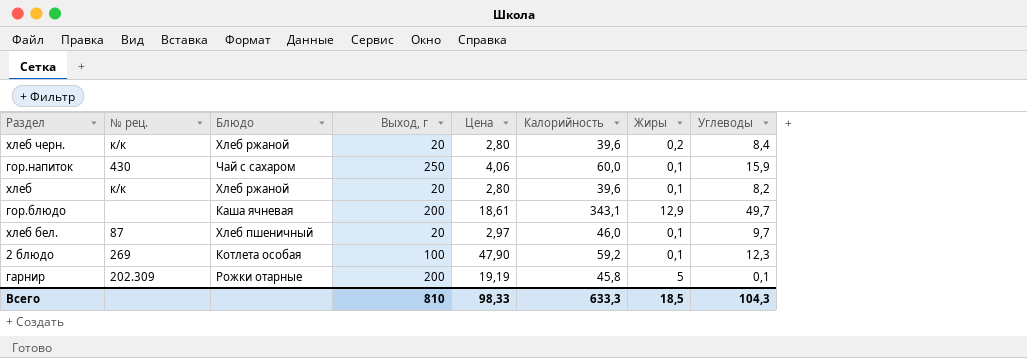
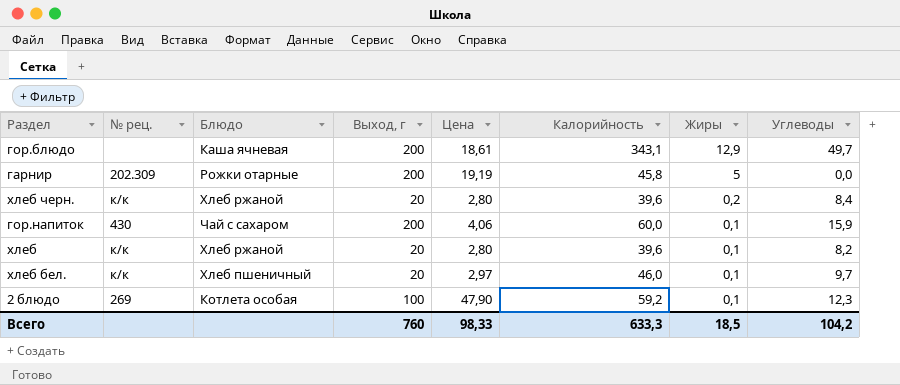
row order: none -> Жиры descending
гарнир | Углеводы: 0,1 -> 0,0
гор.напиток | Выход, г: 250 -> 200
хлеб бел. | № рец.: 87 -> к/к
Всего | Выход, г: 810 -> 760
Всего | Углеводы: 104,3 -> 104,2

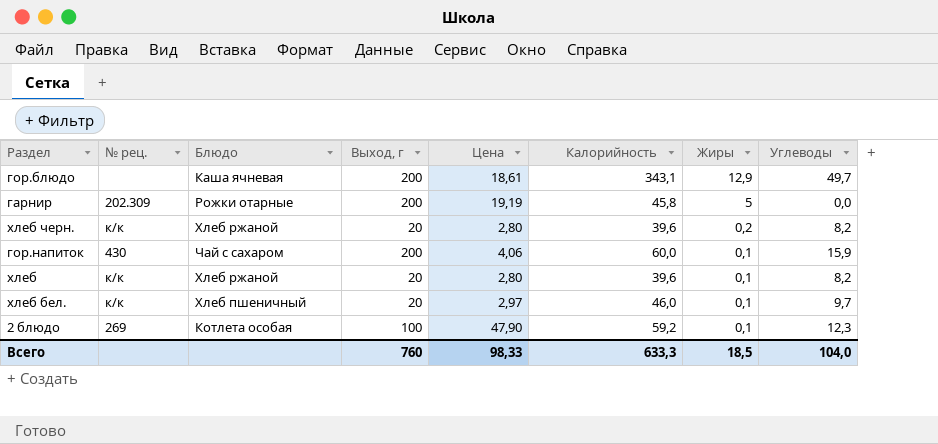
хлеб черн. | Углеводы: 8,4 -> 8,2
Всего | Углеводы: 104,2 -> 104,0

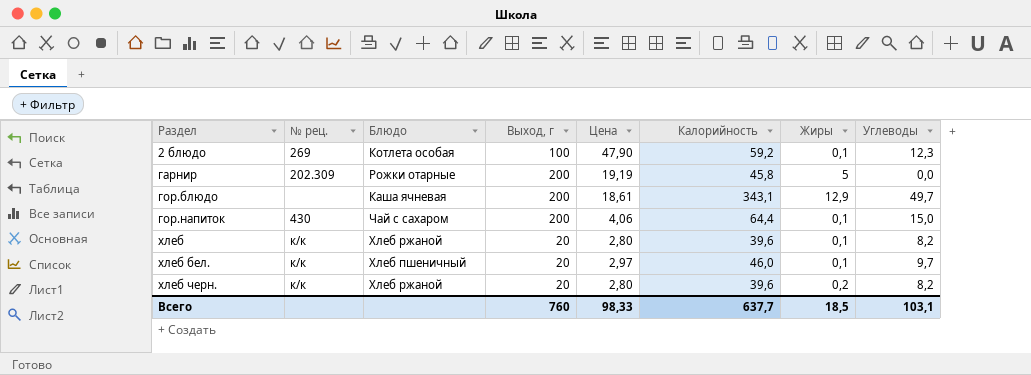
row order: Жиры descending -> Раздел ascending
гор.напиток | Калорийность: 60,0 -> 64,4
гор.напиток | Углеводы: 15,9 -> 15,0
Всего | Калорийность: 633,3 -> 637,7
Всего | Углеводы: 104,0 -> 103,1

